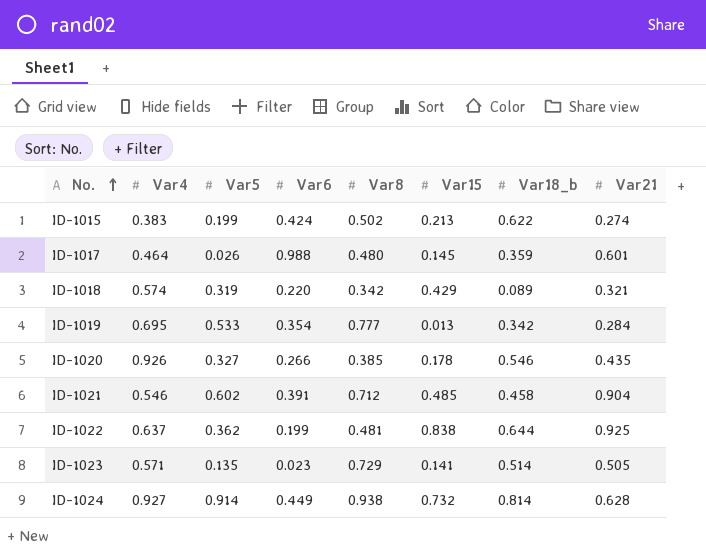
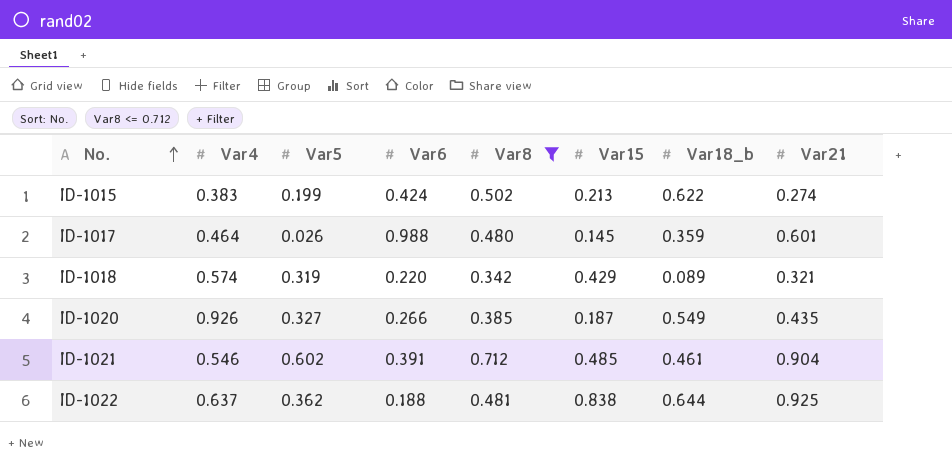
filter: none -> Var8 <= 0.712
ID-1020 | Var15: 0.178 -> 0.187
ID-1020 | Var18_b: 0.546 -> 0.549
ID-1021 | Var18_b: 0.458 -> 0.461
ID-1022 | Var6: 0.199 -> 0.188

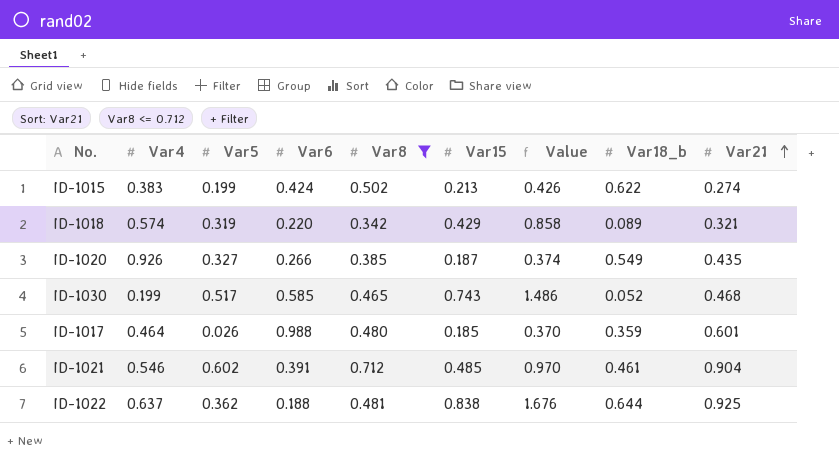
row order: No. ascending -> Var21 ascending
column Value | formula: none -> [Var15] * 2
row ID-1030: none -> 0.199 | 0.517 | 0.585 | 0.465 | 0.743 | 1.486 | 0.052 | 0.468
ID-1017 | Var15: 0.145 -> 0.185

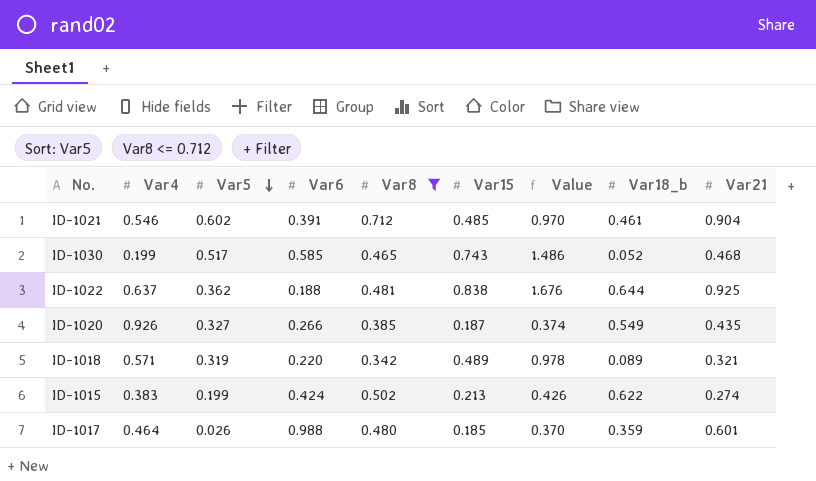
row order: Var21 ascending -> Var5 descending
ID-1018 | Var4: 0.574 -> 0.571
ID-1018 | Var15: 0.429 -> 0.489
ID-1018 | Value: 0.858 -> 0.978

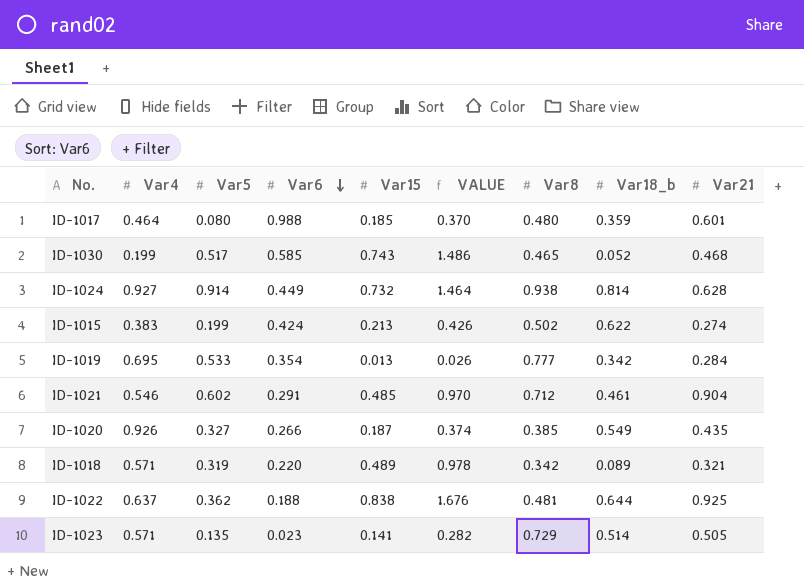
filter: Var8 <= 0.712 -> none
row order: Var5 descending -> Var6 descending
column name: Value -> VALUE
column Var8 | position: 5 -> 7
ID-1017 | Var5: 0.026 -> 0.080
ID-1021 | Var6: 0.391 -> 0.291

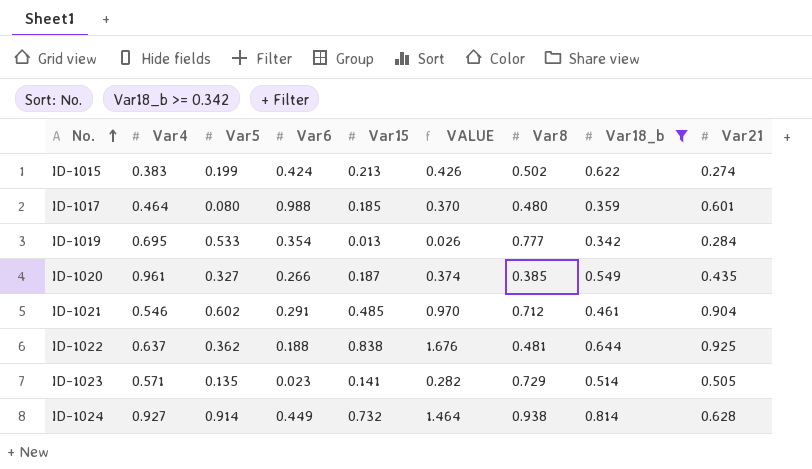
filter: none -> Var18_b >= 0.342
row order: Var6 descending -> No. ascending
ID-1020 | Var4: 0.926 -> 0.961

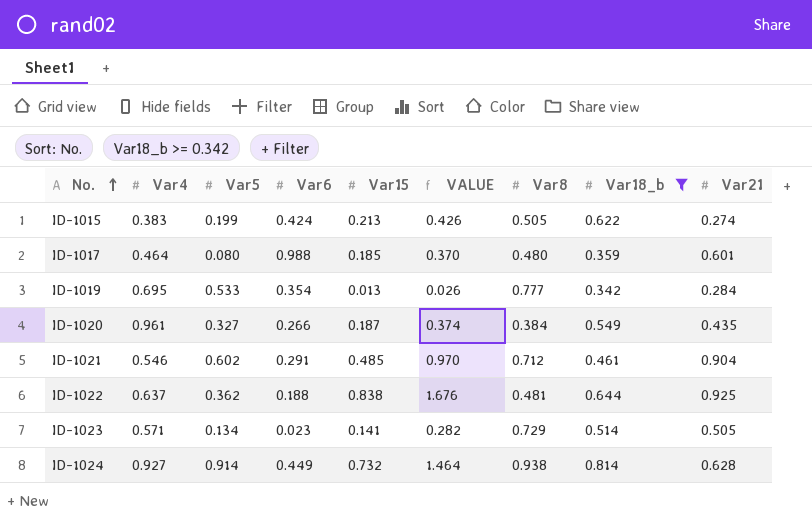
ID-1015 | Var8: 0.502 -> 0.505
ID-1020 | Var8: 0.385 -> 0.384
ID-1023 | Var5: 0.135 -> 0.134

